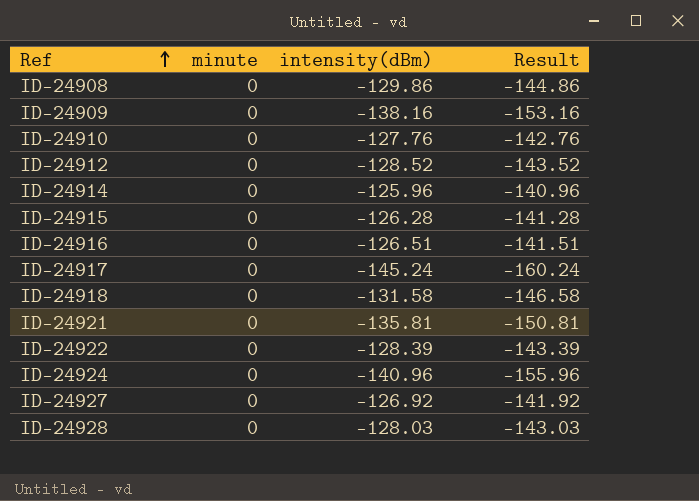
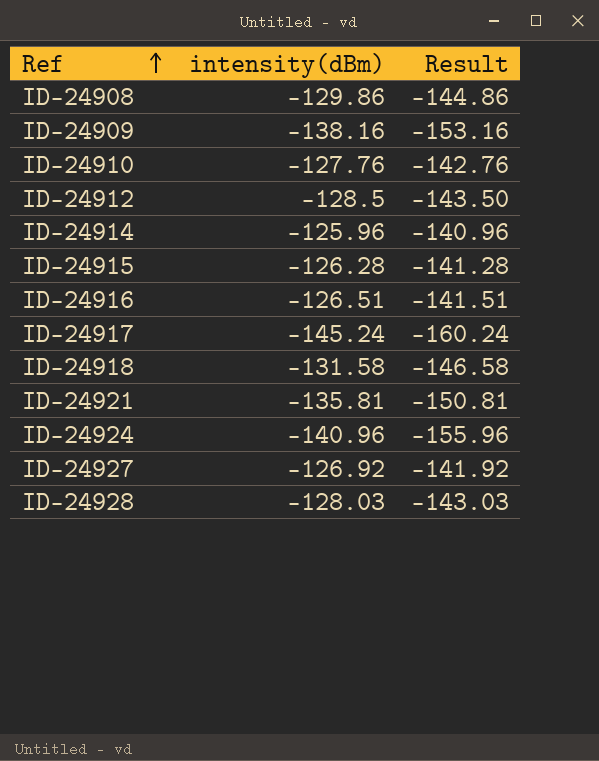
column minute | position: 2 -> none
row ID-24922: 0 | -128.39 | -143.39 -> none
ID-24912 | intensity(dBm): -128.52 -> -128.5
ID-24912 | Result: -143.52 -> -143.50

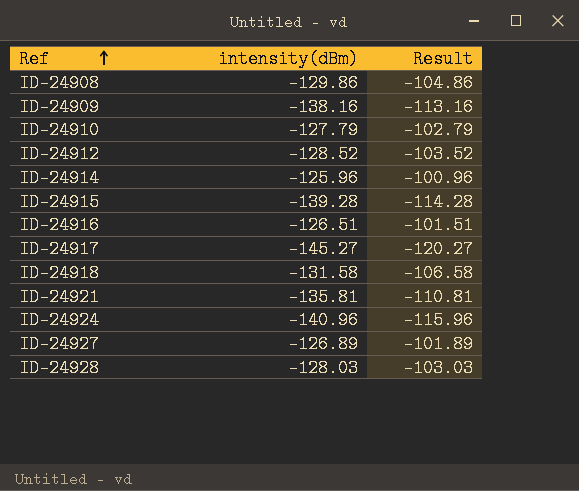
column Result | formula: [intensity(dBm)] - 15 -> [intensity(dBm)] + 25
ID-24910 | intensity(dBm): -127.76 -> -127.79
ID-24912 | intensity(dBm): -128.5 -> -128.52
ID-24915 | intensity(dBm): -126.28 -> -139.28
ID-24917 | intensity(dBm): -145.24 -> -145.27
ID-24927 | intensity(dBm): -126.92 -> -126.89

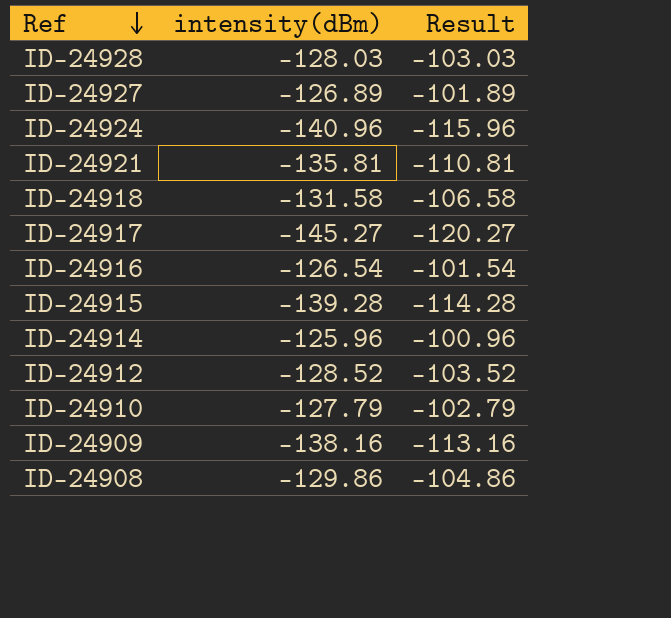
row order: Ref ascending -> Ref descending
ID-24916 | intensity(dBm): -126.51 -> -126.54
ID-24916 | Result: -101.51 -> -101.54

